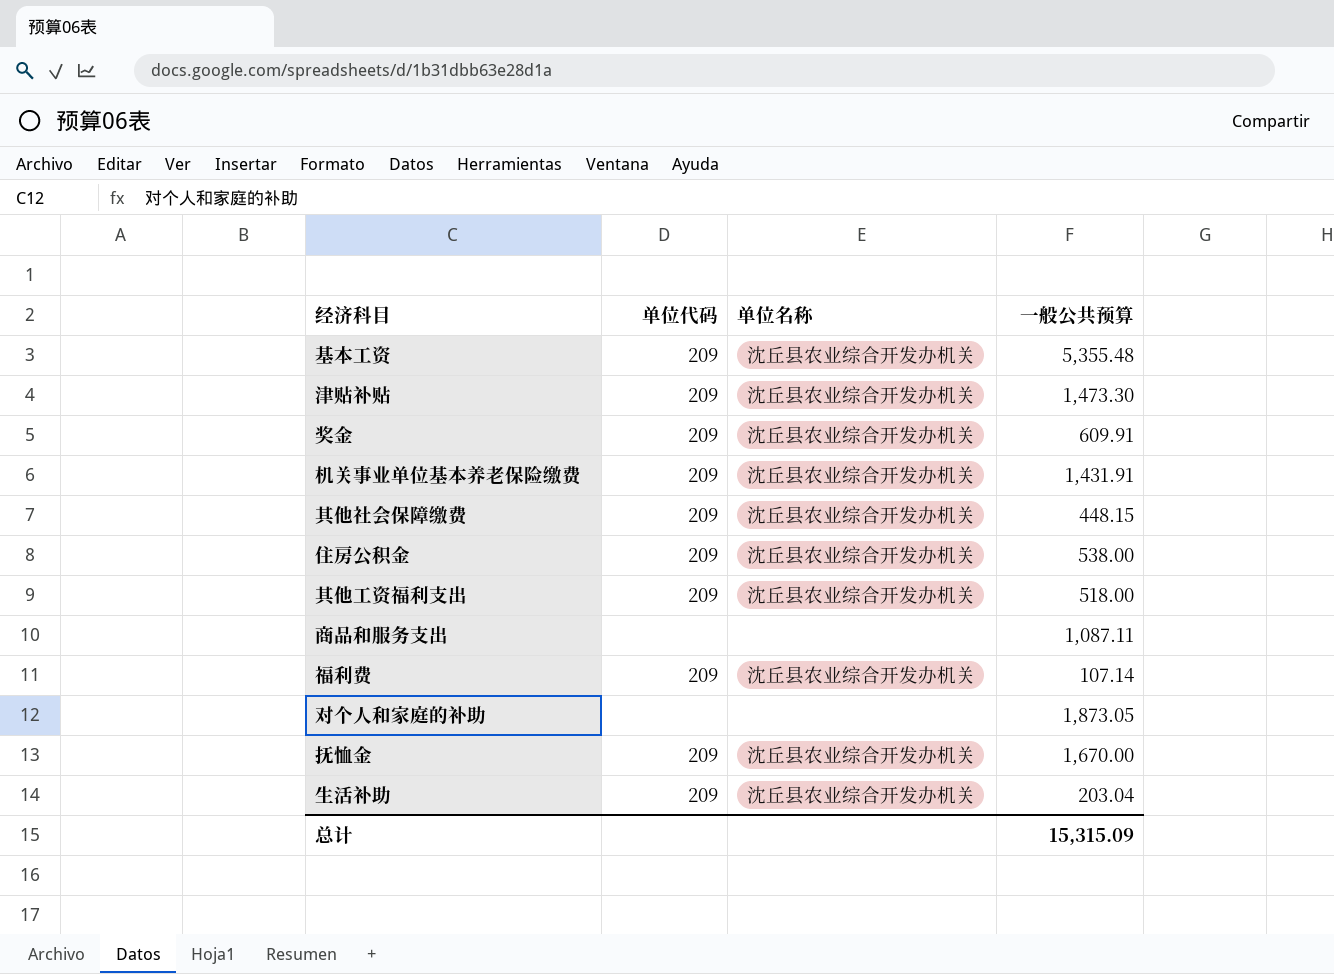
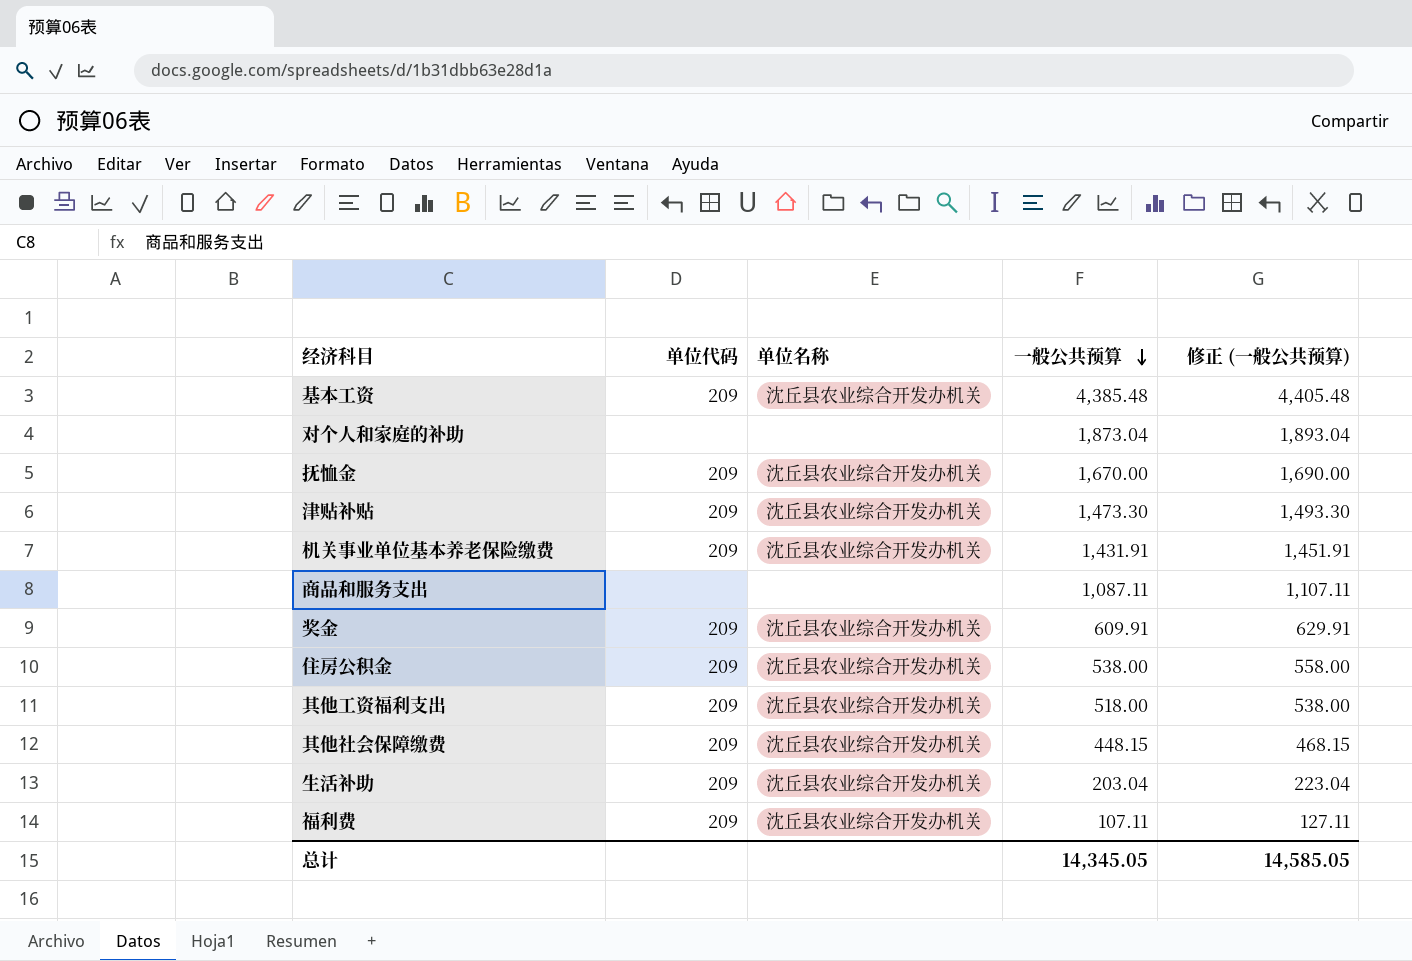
row order: none -> 一般公共预算 descending
column 修正 (一般公共预算) | formula: none -> [一般公共预算] + 20
基本工资 | 一般公共预算: 5,355.48 -> 4,385.48
对个人和家庭的补助 | 一般公共预算: 1,873.05 -> 1,873.04
福利费 | 一般公共预算: 107.14 -> 107.11
总计 | 一般公共预算: 15,315.09 -> 14,345.05

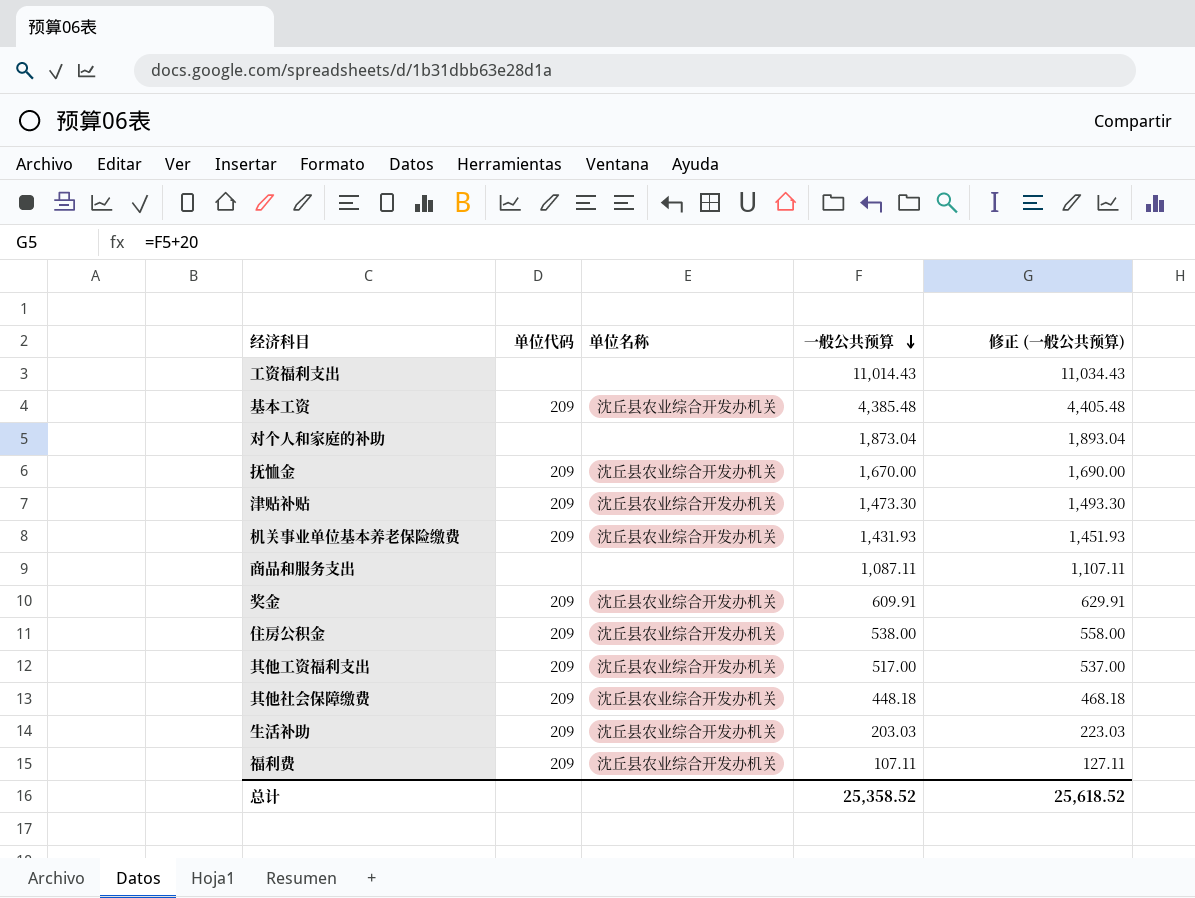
row 工资福利支出: none -> none | none | 11,014.43 | 11,034.43
机关事业单位基本养老保险缴费 | 一般公共预算: 1,431.91 -> 1,431.93
机关事业单位基本养老保险缴费 | 修正 (一般公共预算): 1,451.91 -> 1,451.93
其他工资福利支出 | 一般公共预算: 518.00 -> 517.00
其他工资福利支出 | 修正 (一般公共预算): 538.00 -> 537.00
其他社会保障缴费 | 一般公共预算: 448.15 -> 448.18
其他社会保障缴费 | 修正 (一般公共预算): 468.15 -> 468.18
生活补助 | 一般公共预算: 203.04 -> 203.03
生活补助 | 修正 (一般公共预算): 223.04 -> 223.03
总计 | 一般公共预算: 14,345.05 -> 25,358.52
总计 | 修正 (一般公共预算): 14,585.05 -> 25,618.52

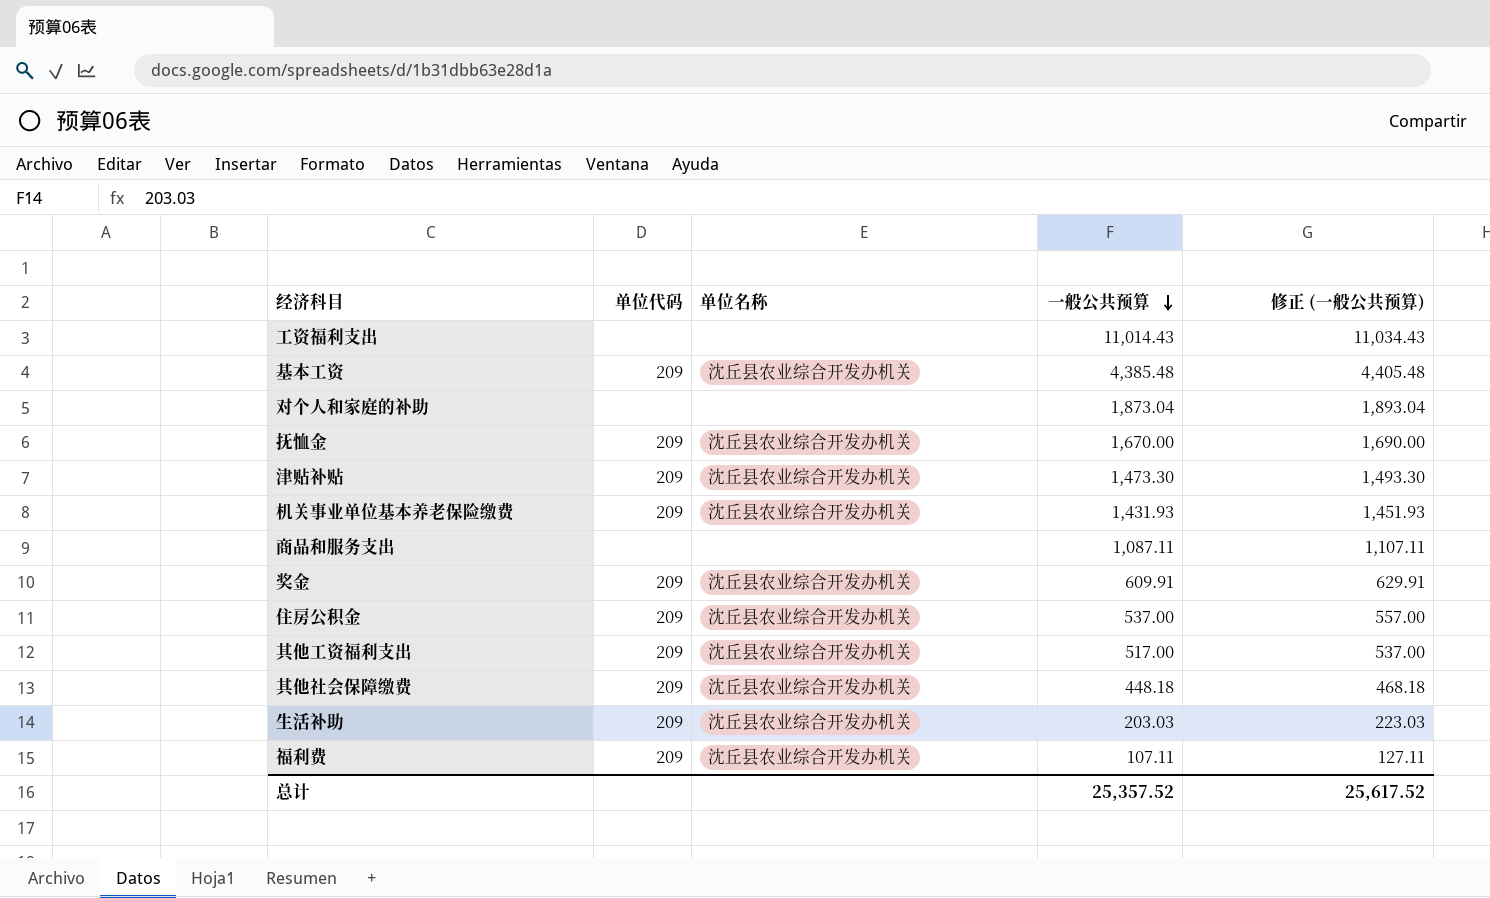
住房公积金 | 一般公共预算: 538.00 -> 537.00
住房公积金 | 修正 (一般公共预算): 558.00 -> 557.00
总计 | 一般公共预算: 25,358.52 -> 25,357.52
总计 | 修正 (一般公共预算): 25,618.52 -> 25,617.52

